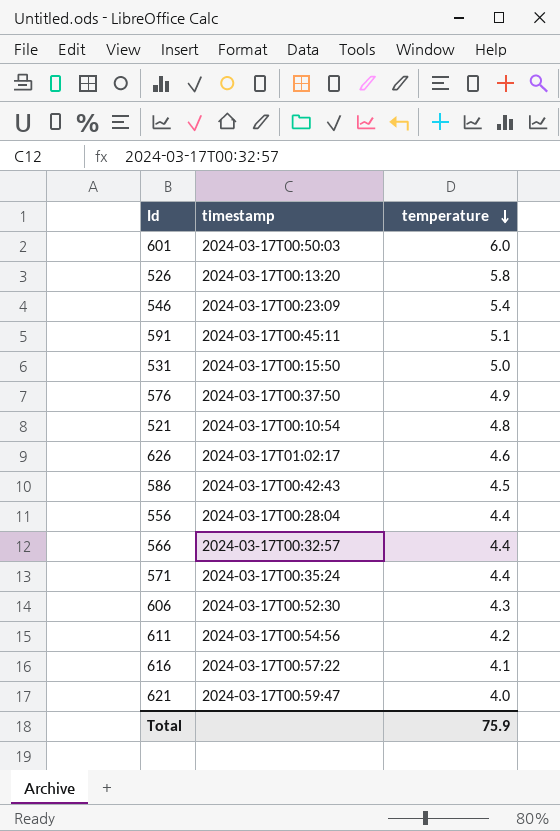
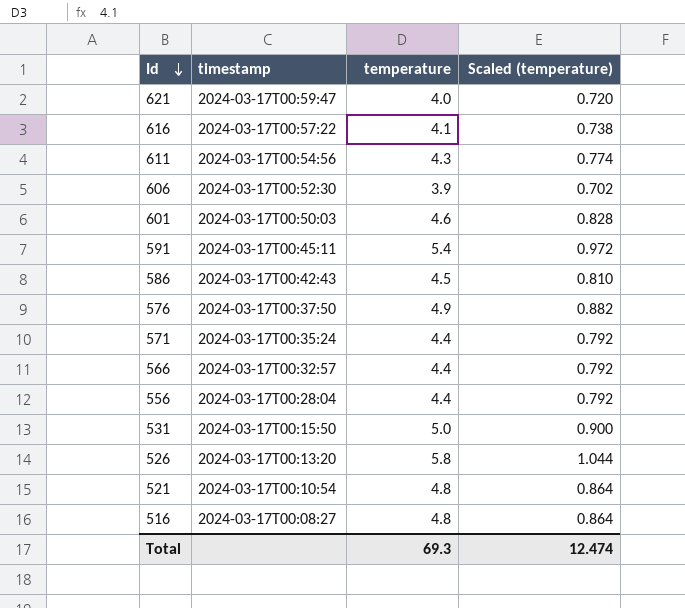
row order: temperature descending -> Id descending
column Scaled (temperature) | formula: none -> [temperature] * 0.18
row 546: 2024-03-17T00:23:09 | 5.4 -> none
row 626: 2024-03-17T01:02:17 | 4.6 -> none
611 | temperature: 4.2 -> 4.3
606 | temperature: 4.3 -> 3.9
601 | temperature: 6.0 -> 4.6
591 | temperature: 5.1 -> 5.4
row 516: none -> 2024-03-17T00:08:27 | 4.8 | 0.864
Total | temperature: 75.9 -> 69.3

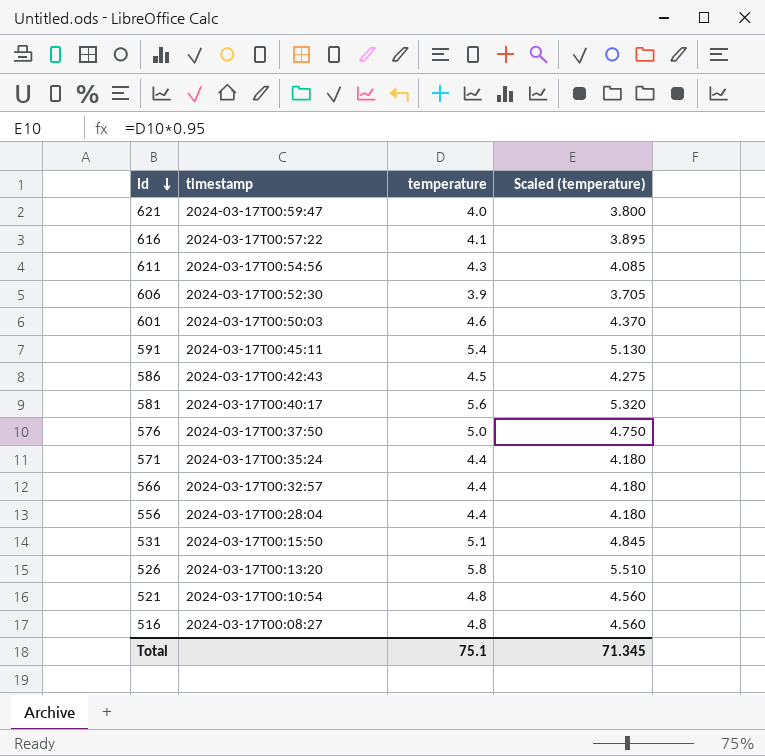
column Scaled (temperature) | formula: [temperature] * 0.18 -> [temperature] * 0.95
row 581: none -> 2024-03-17T00:40:17 | 5.6 | 5.320
576 | temperature: 4.9 -> 5.0
531 | temperature: 5.0 -> 5.1
Total | temperature: 69.3 -> 75.1
Total | Scaled (temperature): 12.474 -> 71.345

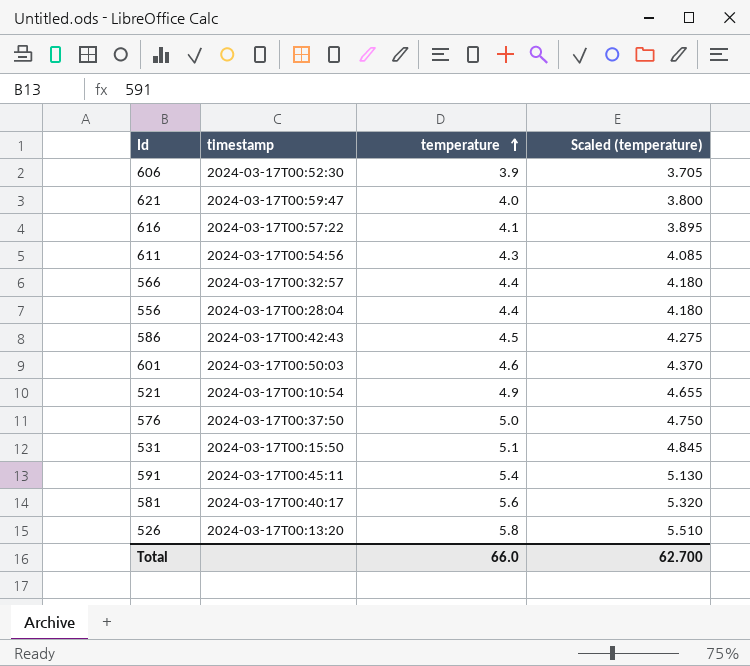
row order: Id descending -> temperature ascending
row 571: 2024-03-17T00:35:24 | 4.4 | 4.180 -> none
row 516: 2024-03-17T00:08:27 | 4.8 | 4.560 -> none
521 | temperature: 4.8 -> 4.9
521 | Scaled (temperature): 4.560 -> 4.655
Total | temperature: 75.1 -> 66.0
Total | Scaled (temperature): 71.345 -> 62.700

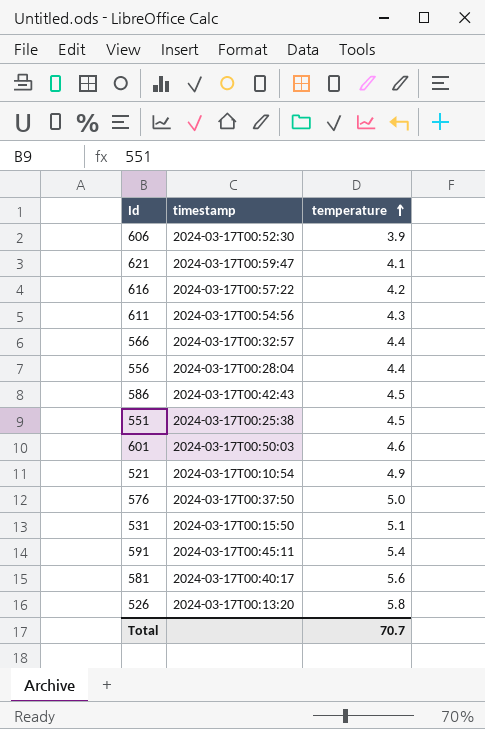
column Scaled (temperature) | formula: [temperature] * 0.95 -> none
621 | temperature: 4.0 -> 4.1
616 | temperature: 4.1 -> 4.2
row 551: none -> 2024-03-17T00:25:38 | 4.5
Total | temperature: 66.0 -> 70.7

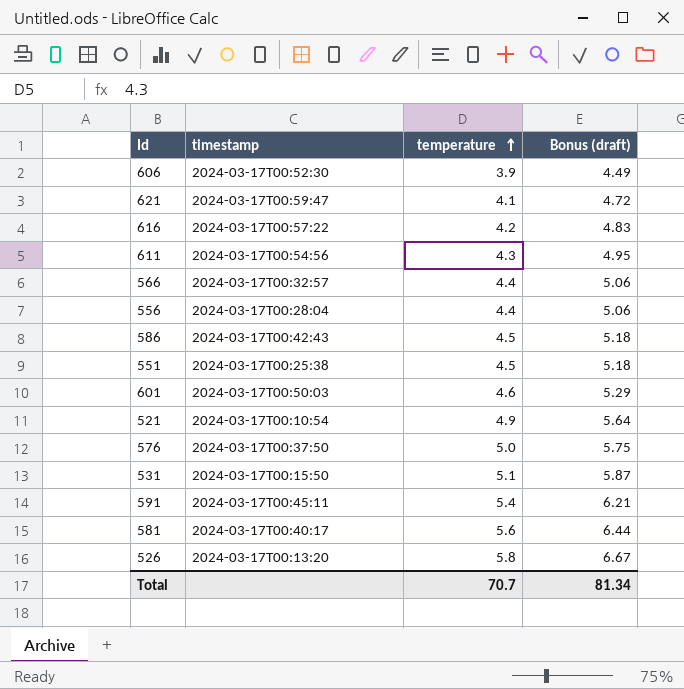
column Bonus (draft) | formula: none -> [temperature] * 1.15

